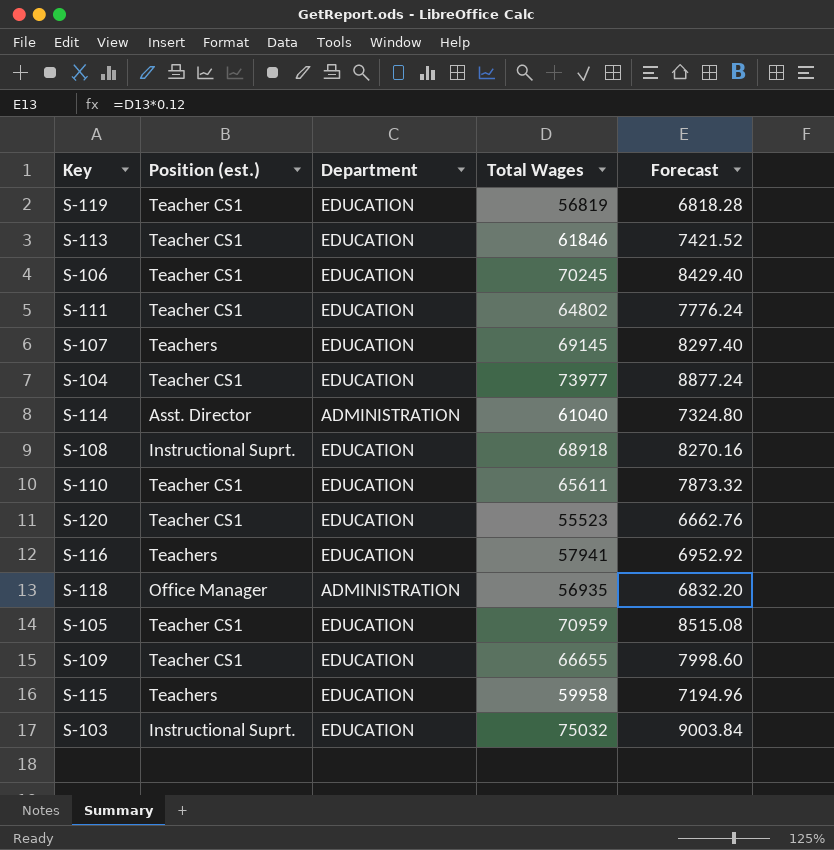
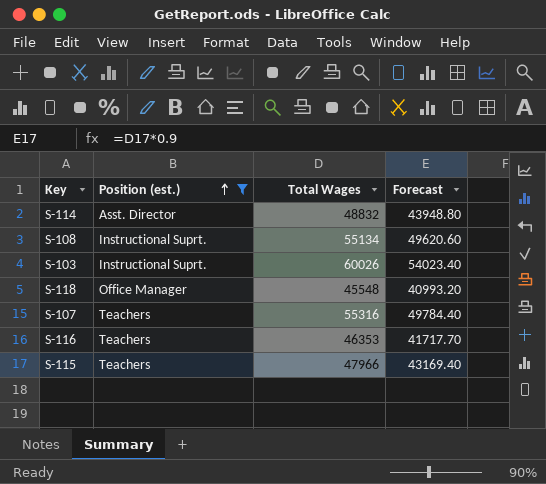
filter: none -> Position (est.) != Teacher CS1
row order: none -> Position (est.) ascending
column Department | position: 3 -> none
column Forecast | formula: [Total Wages] * 0.12 -> [Total Wages] * 0.9
S-114 | Total Wages: 61040 -> 48832
S-108 | Total Wages: 68918 -> 55134
S-103 | Total Wages: 75032 -> 60026
S-118 | Total Wages: 56935 -> 45548
S-107 | Total Wages: 69145 -> 55316
S-116 | Total Wages: 57941 -> 46353
S-115 | Total Wages: 59958 -> 47966

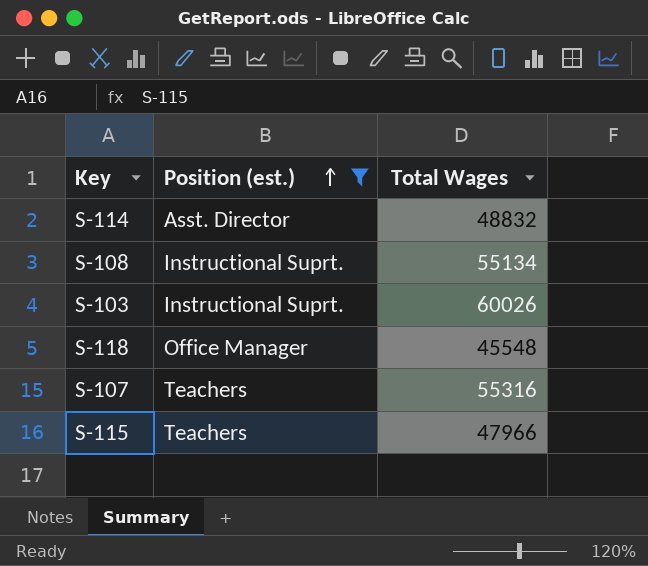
column Forecast | formula: [Total Wages] * 0.9 -> none
row S-116: Teachers | 46353 | 41717.70 -> none

